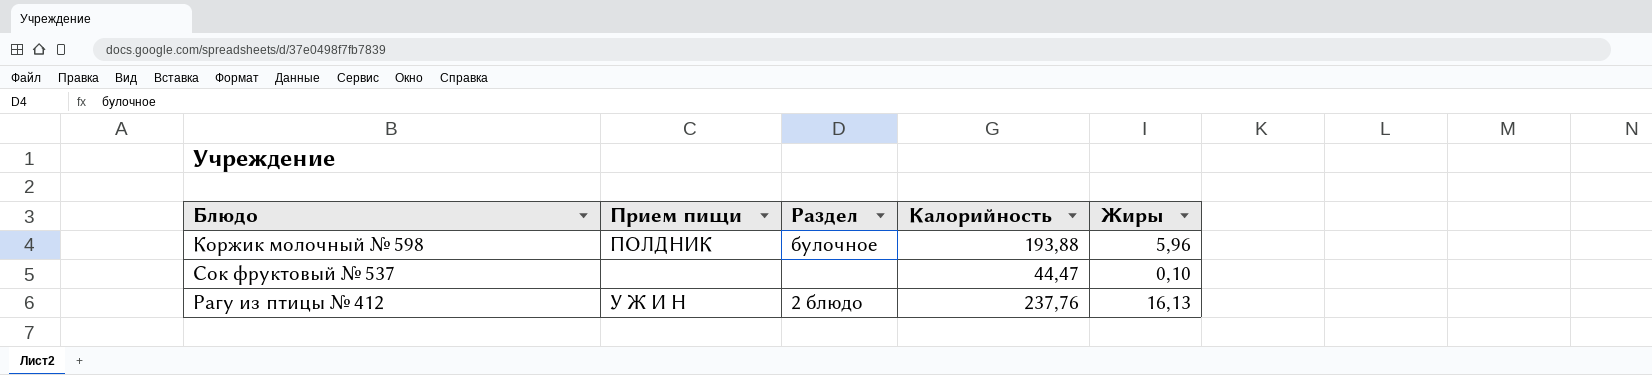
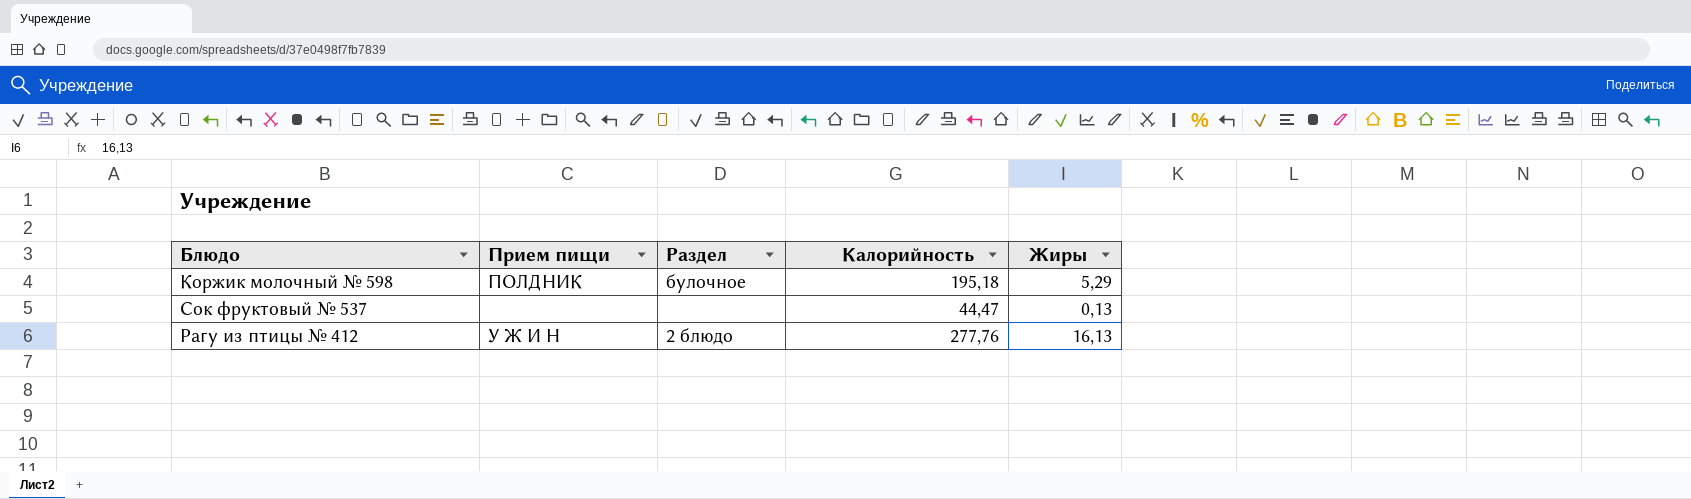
Коржик молочный № 598 | Калорийность: 193,88 -> 195,18
Коржик молочный № 598 | Жиры: 5,96 -> 5,29
Сок фруктовый № 537 | Жиры: 0,10 -> 0,13
Рагу из птицы № 412 | Калорийность: 237,76 -> 277,76

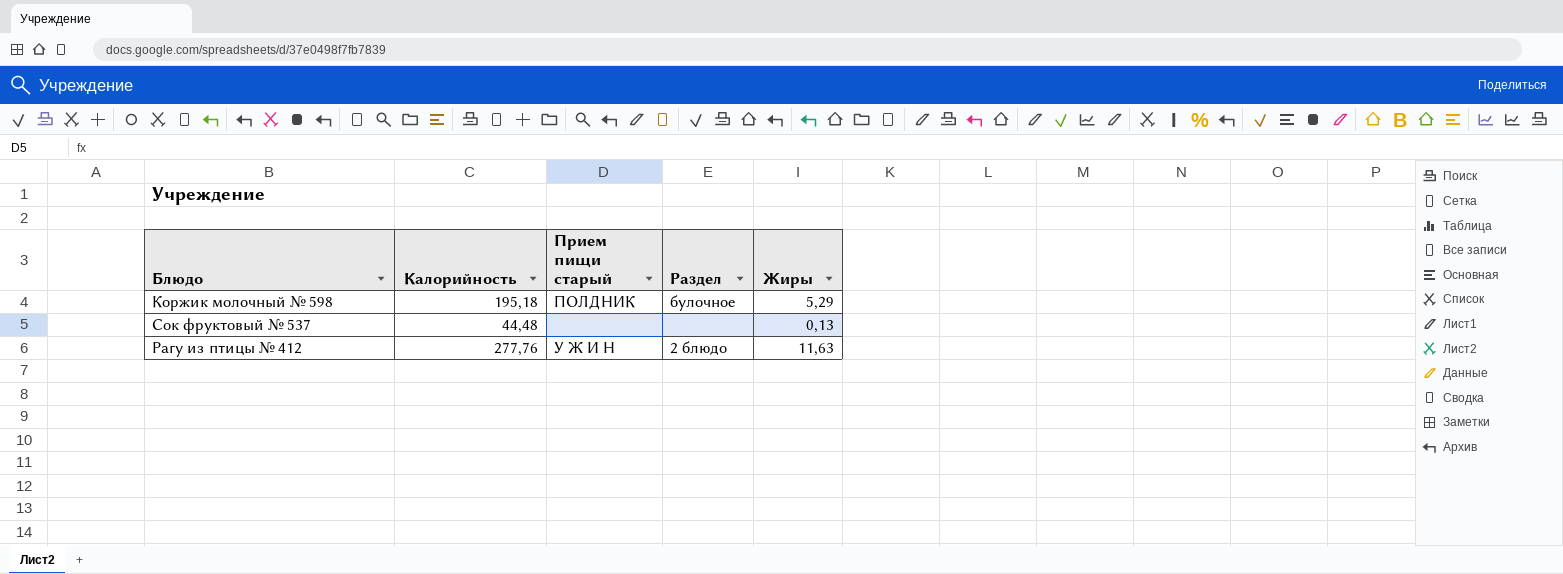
column Калорийность | position: 4 -> 2
column name: Прием пищи -> Прием пищи старый
Сок фруктовый № 537 | Калорийность: 44,47 -> 44,48
Рагу из птицы № 412 | Жиры: 16,13 -> 11,63

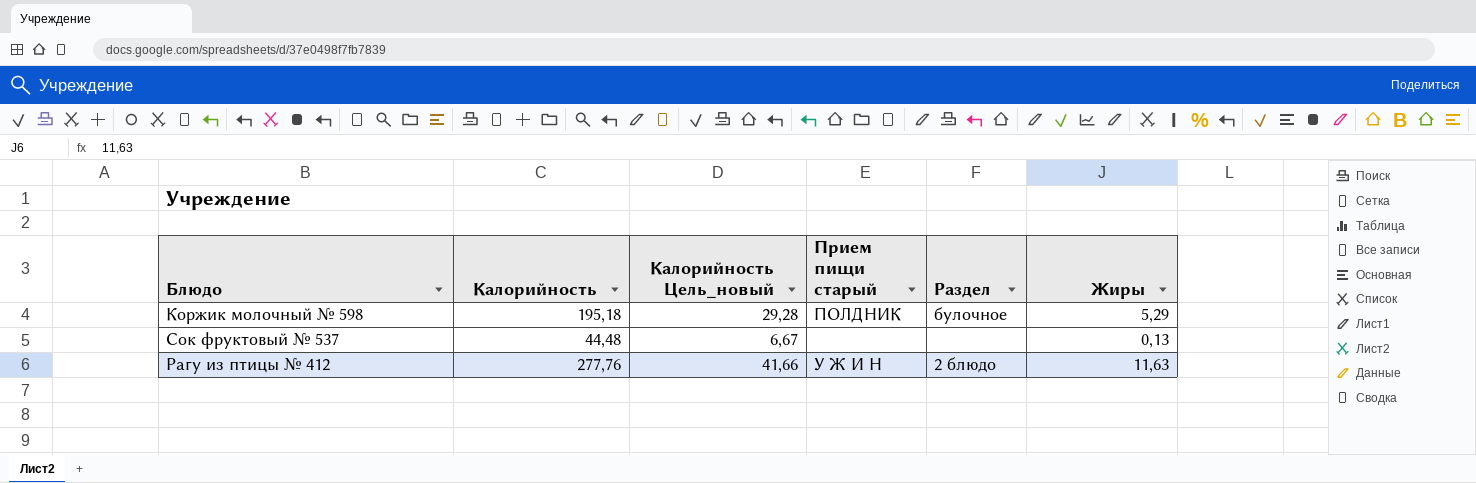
column Калорийность Цель_новый | formula: none -> [Калорийность] * 0,15

